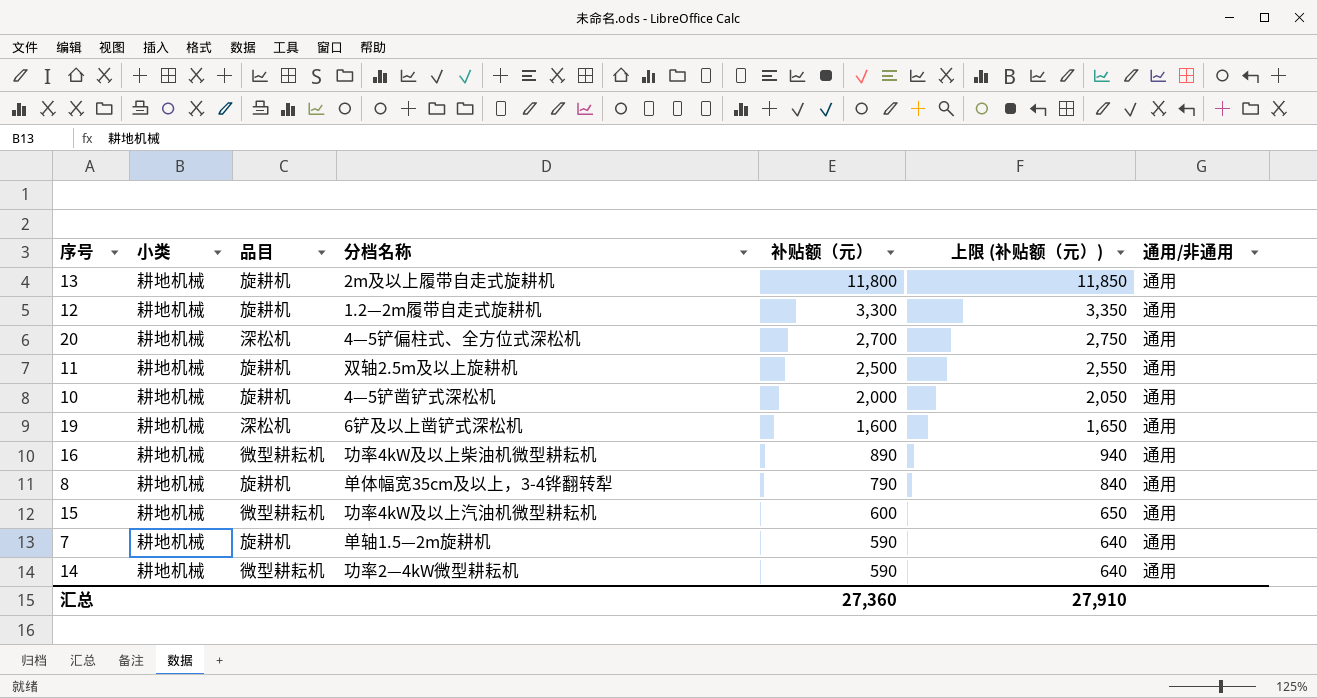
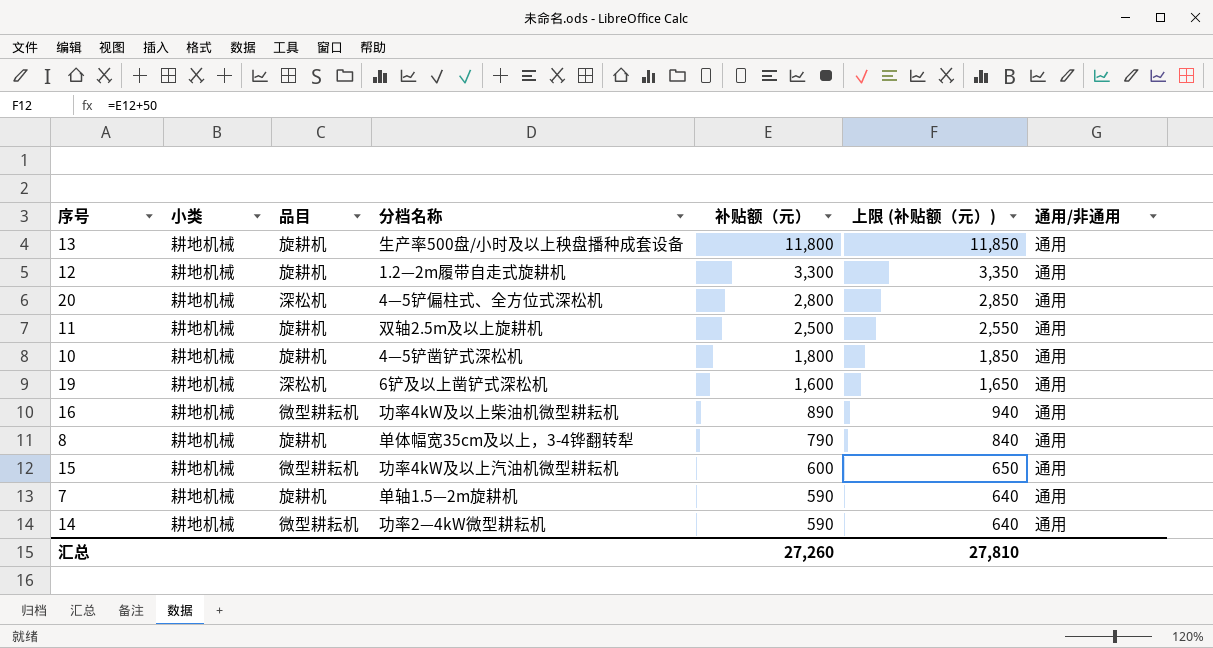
13 | 分档名称: 2m及以上履带自走式旋耕机 -> 生产率500盘/小时及以上秧盘播种成套设备
20 | 补贴额（元）: 2,700 -> 2,800
20 | 上限 (补贴额（元）): 2,750 -> 2,850
10 | 补贴额（元）: 2,000 -> 1,800
10 | 上限 (补贴额（元）): 2,050 -> 1,850
汇总 | 补贴额（元）: 27,360 -> 27,260
汇总 | 上限 (补贴额（元）): 27,910 -> 27,810

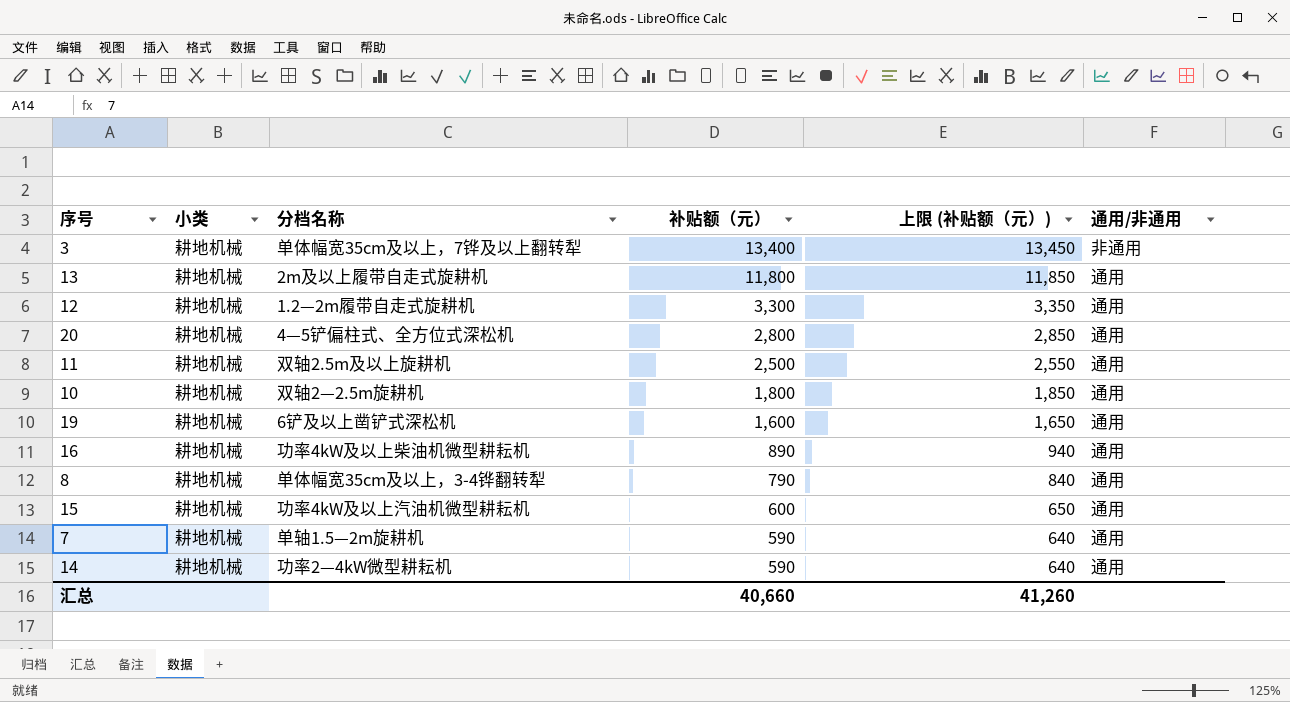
column 品目 | position: 3 -> none
row 3: none -> 耕地机械 | 单体幅宽35cm及以上，7铧及以上翻转犁 | 13,400 | 13,450 | 非通用
13 | 分档名称: 生产率500盘/小时及以上秧盘播种成套设备 -> 2m及以上履带自走式旋耕机
10 | 分档名称: 4—5铲凿铲式深松机 -> 双轴2—2.5m旋耕机
汇总 | 补贴额（元）: 27,260 -> 40,660
汇总 | 上限 (补贴额（元）): 27,810 -> 41,260

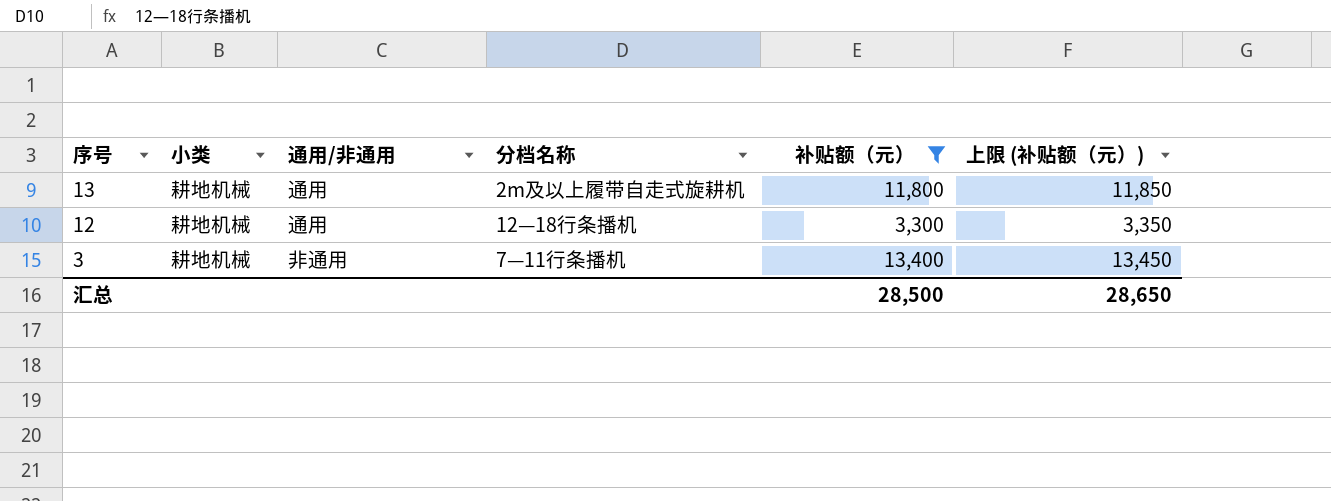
filter: none -> 补贴额（元） >= 3,300
row order: 补贴额（元） descending -> 序号 descending
column 通用/非通用 | position: 6 -> 3
12 | 分档名称: 1.2—2m履带自走式旋耕机 -> 12—18行条播机
3 | 分档名称: 单体幅宽35cm及以上，7铧及以上翻转犁 -> 7—11行条播机
汇总 | 补贴额（元）: 40,660 -> 28,500
汇总 | 上限 (补贴额（元）): 41,260 -> 28,650

